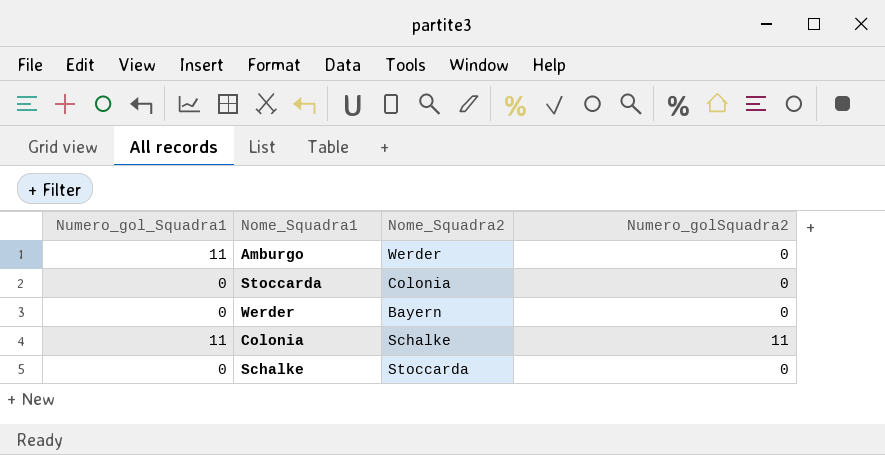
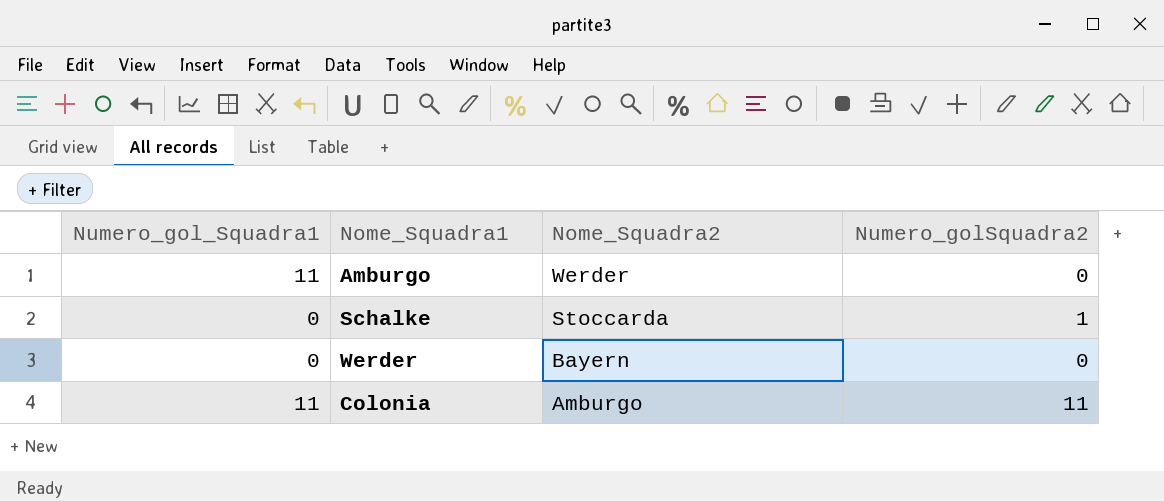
row order: none -> Nome_Squadra2 descending
row Stoccarda: 0 | Colonia | 0 -> none
Schalke | Numero_golSquadra2: 0 -> 1
Colonia | Nome_Squadra2: Schalke -> Amburgo

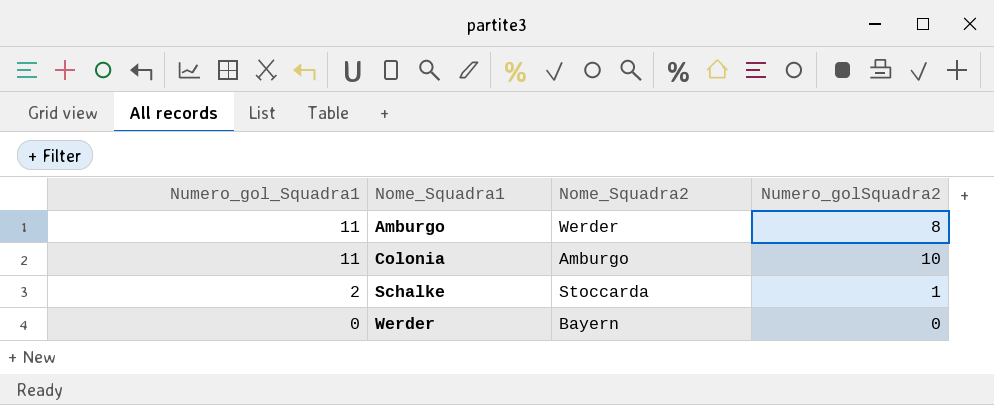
row order: Nome_Squadra2 descending -> Numero_gol_Squadra1 descending
Amburgo | Numero_golSquadra2: 0 -> 8
Colonia | Numero_golSquadra2: 11 -> 10
Schalke | Numero_gol_Squadra1: 0 -> 2

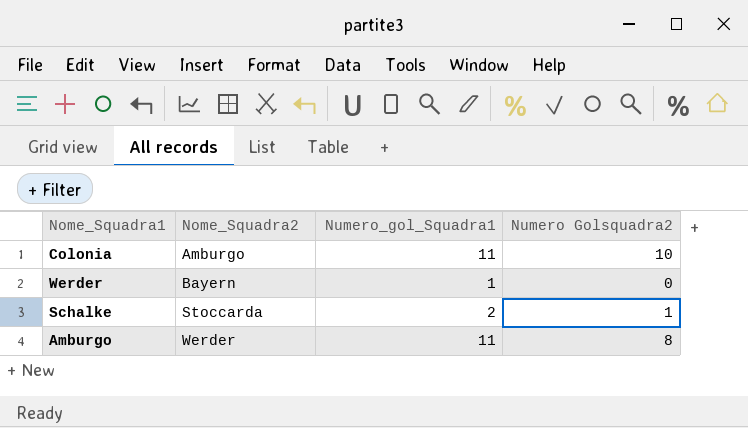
row order: Numero_gol_Squadra1 descending -> Nome_Squadra2 ascending
column Numero_gol_Squadra1 | position: 1 -> 3
column name: Numero_golSquadra2 -> Numero Golsquadra2
Werder | Numero_gol_Squadra1: 0 -> 1

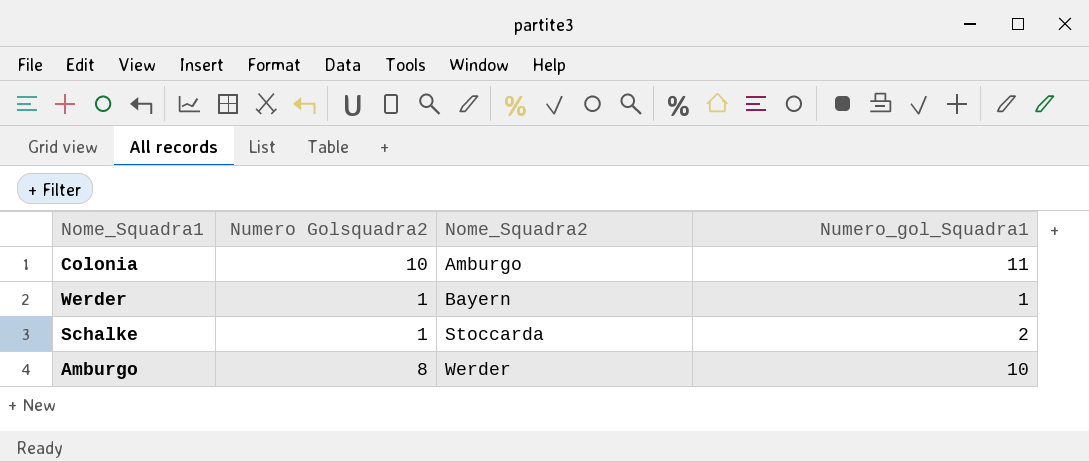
column Numero Golsquadra2 | position: 4 -> 2
Werder | Numero Golsquadra2: 0 -> 1
Amburgo | Numero_gol_Squadra1: 11 -> 10

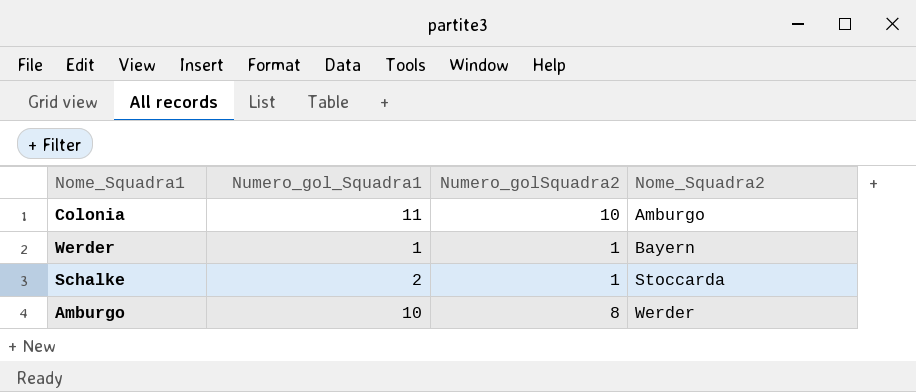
column Numero_gol_Squadra1 | position: 4 -> 2
column name: Numero Golsquadra2 -> Numero_golSquadra2

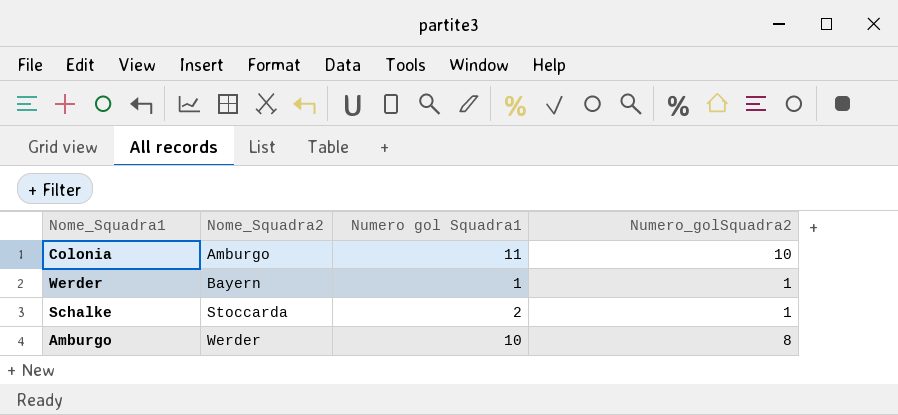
column Nome_Squadra2 | position: 4 -> 2
column name: Numero_gol_Squadra1 -> Numero gol Squadra1

